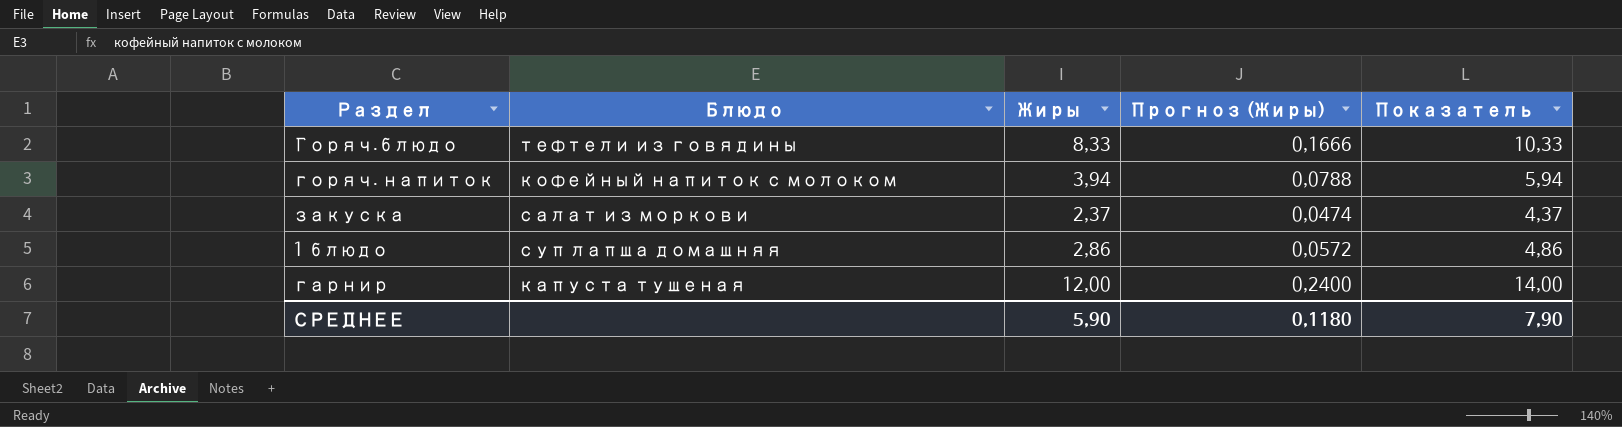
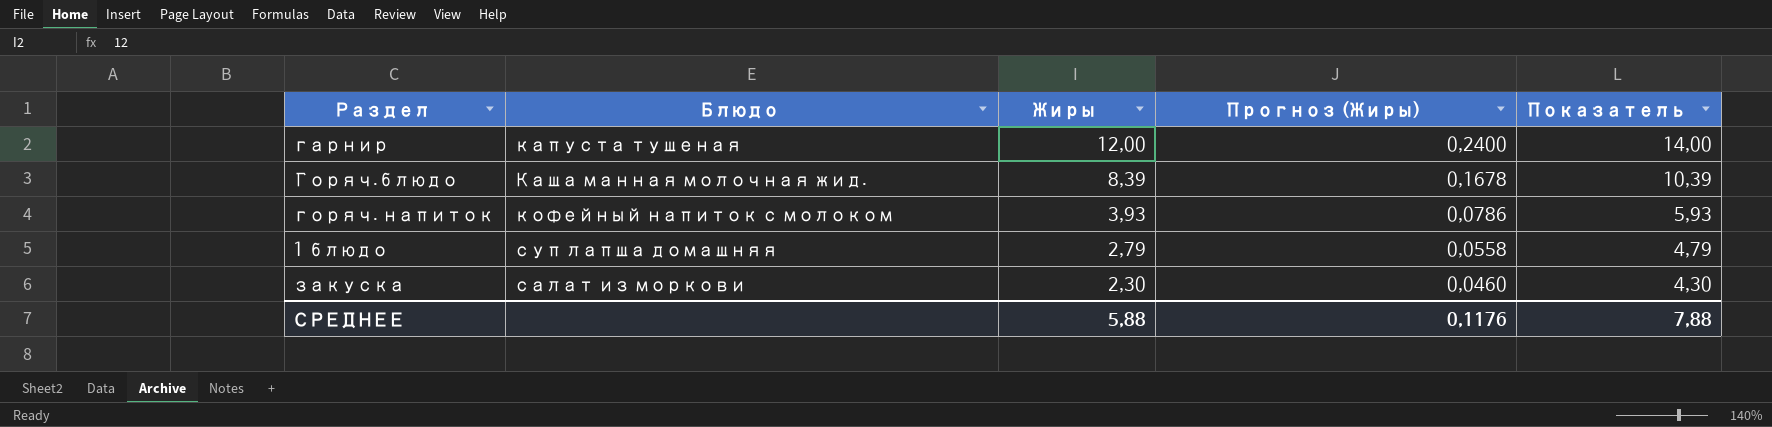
row order: none -> Жиры descending
Горяч.блюдо | Блюдо: тефтели из говядины -> Каша манная молочная жид.
Горяч.блюдо | Жиры: 8,33 -> 8,39
Горяч.блюдо | Прогноз (Жиры): 0,1666 -> 0,1678
Горяч.блюдо | Показатель: 10,33 -> 10,39
горяч. напиток | Жиры: 3,94 -> 3,93
горяч. напиток | Прогноз (Жиры): 0,0788 -> 0,0786
горяч. напиток | Показатель: 5,94 -> 5,93
1 блюдо | Жиры: 2,86 -> 2,79
1 блюдо | Прогноз (Жиры): 0,0572 -> 0,0558
1 блюдо | Показатель: 4,86 -> 4,79
закуска | Жиры: 2,37 -> 2,30
закуска | Прогноз (Жиры): 0,0474 -> 0,0460
закуска | Показатель: 4,37 -> 4,30
СРЕДНЕЕ | Жиры: 5,90 -> 5,88
СРЕДНЕЕ | Прогноз (Жиры): 0,1180 -> 0,1176
СРЕДНЕЕ | Показатель: 7,90 -> 7,88

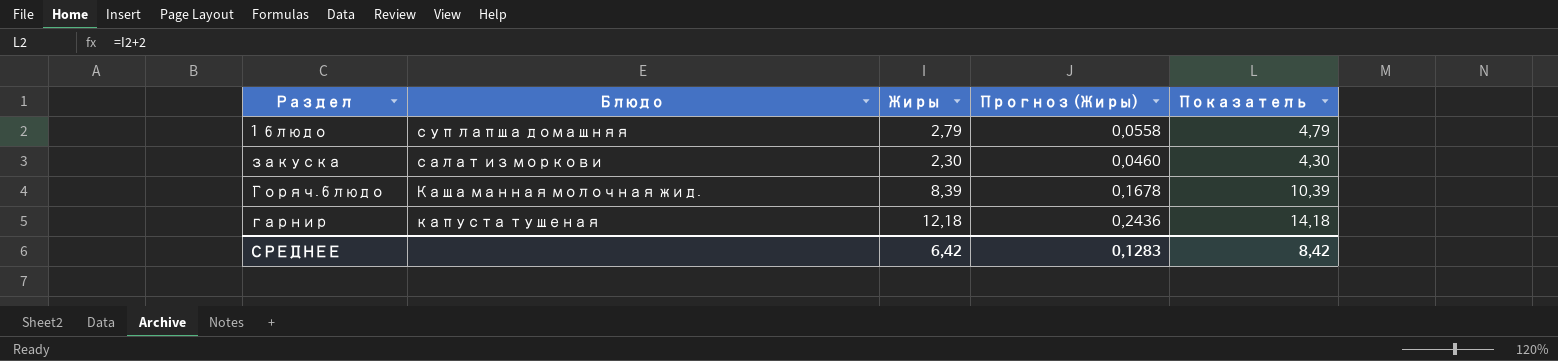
row order: Жиры descending -> Блюдо descending
row горяч. напиток: кофейный напиток с молоком | 3,93 | 0,0786 | 5,93 -> none
гарнир | Жиры: 12,00 -> 12,18
гарнир | Прогноз (Жиры): 0,2400 -> 0,2436
гарнир | Показатель: 14,00 -> 14,18
СРЕДНЕЕ | Жиры: 5,88 -> 6,42
СРЕДНЕЕ | Прогноз (Жиры): 0,1176 -> 0,1283
СРЕДНЕЕ | Показатель: 7,88 -> 8,42

